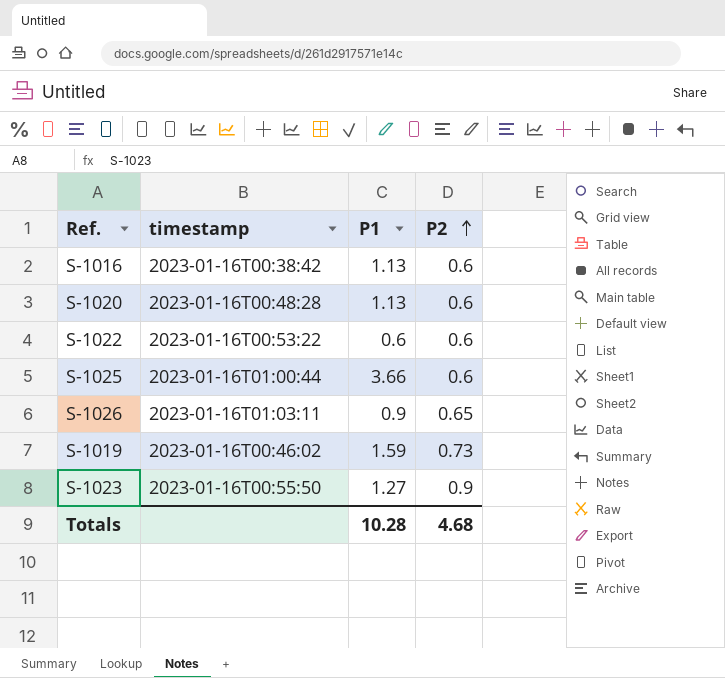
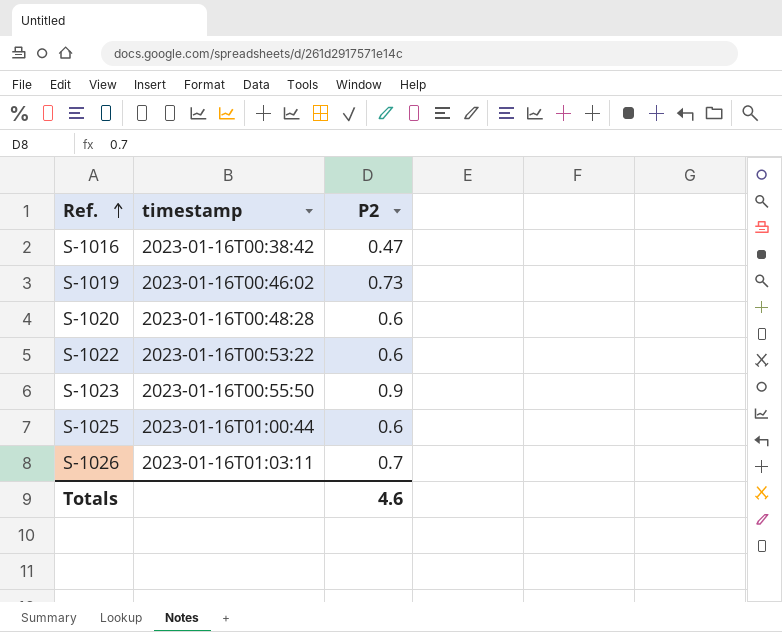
row order: P2 ascending -> Ref. ascending
column P1 | position: 3 -> none
S-1016 | P2: 0.6 -> 0.47
S-1026 | P2: 0.65 -> 0.7
Totals | P2: 4.68 -> 4.6

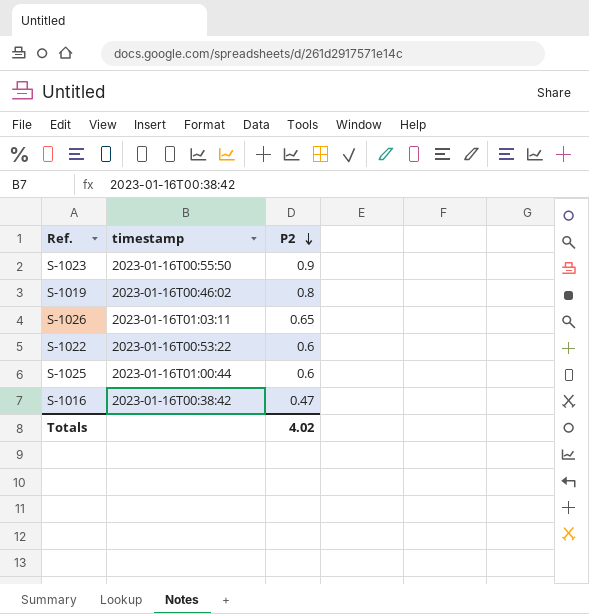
row order: Ref. ascending -> P2 descending
row S-1020: 2023-01-16T00:48:28 | 0.6 -> none
S-1019 | P2: 0.73 -> 0.8
S-1026 | P2: 0.7 -> 0.65
Totals | P2: 4.6 -> 4.02

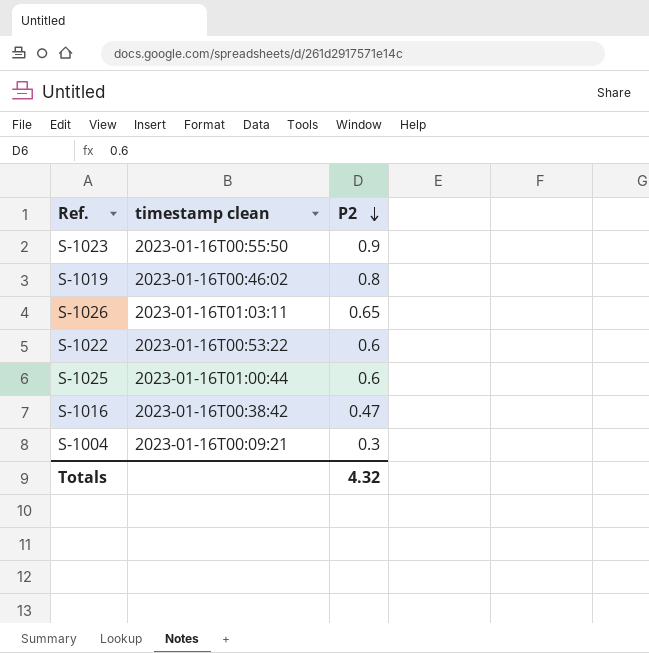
column name: timestamp -> timestamp clean
row S-1004: none -> 2023-01-16T00:09:21 | 0.3
Totals | P2: 4.02 -> 4.32

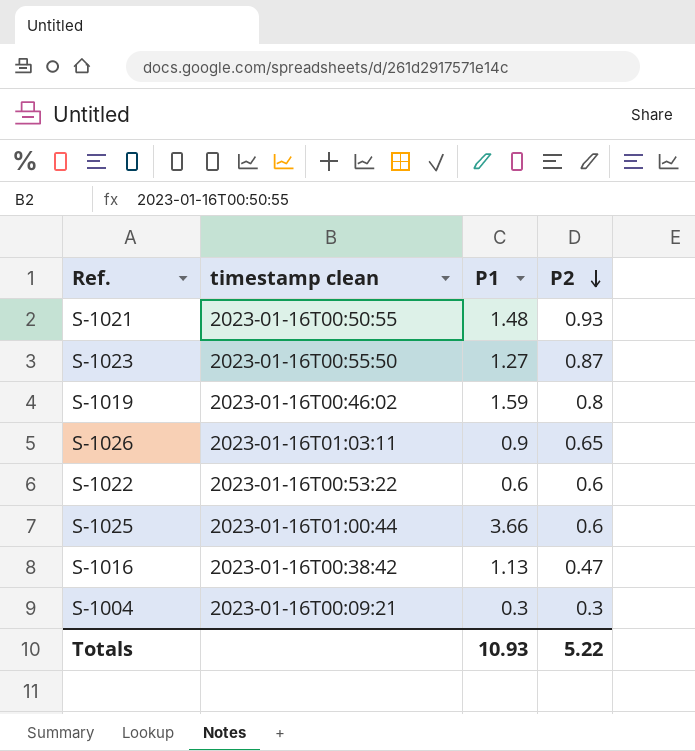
column P1 | position: none -> 3
row S-1021: none -> 2023-01-16T00:50:55 | 1.48 | 0.93
S-1023 | P2: 0.9 -> 0.87
Totals | P2: 4.32 -> 5.22

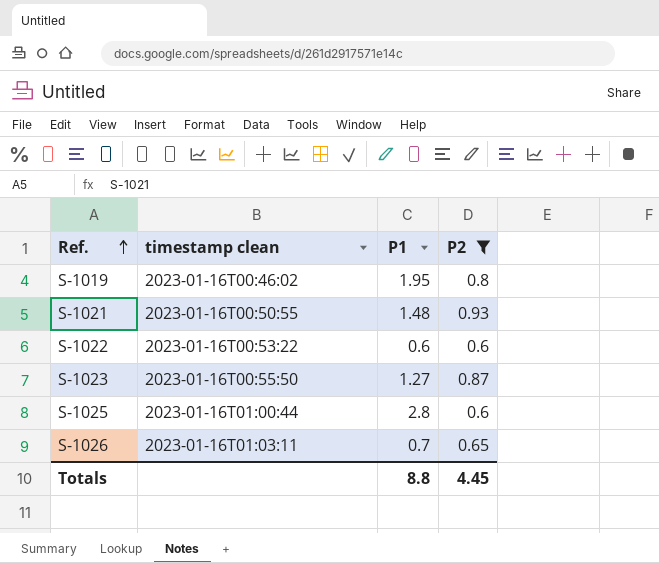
filter: none -> P2 >= 0.6
row order: P2 descending -> Ref. ascending
S-1019 | P1: 1.59 -> 1.95
S-1025 | P1: 3.66 -> 2.8
S-1026 | P1: 0.9 -> 0.7
Totals | P1: 10.93 -> 8.8
Totals | P2: 5.22 -> 4.45

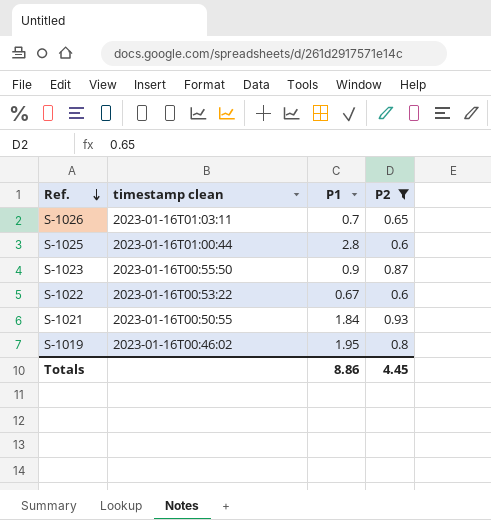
row order: Ref. ascending -> Ref. descending
S-1023 | P1: 1.27 -> 0.9
S-1022 | P1: 0.6 -> 0.67
S-1021 | P1: 1.48 -> 1.84
Totals | P1: 8.8 -> 8.86

